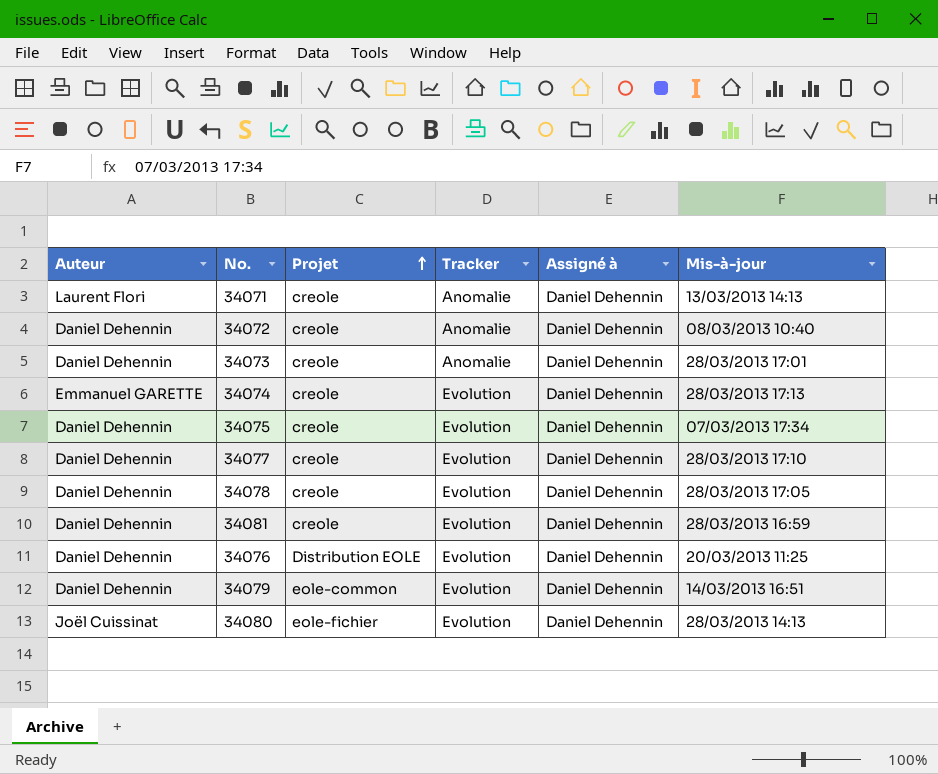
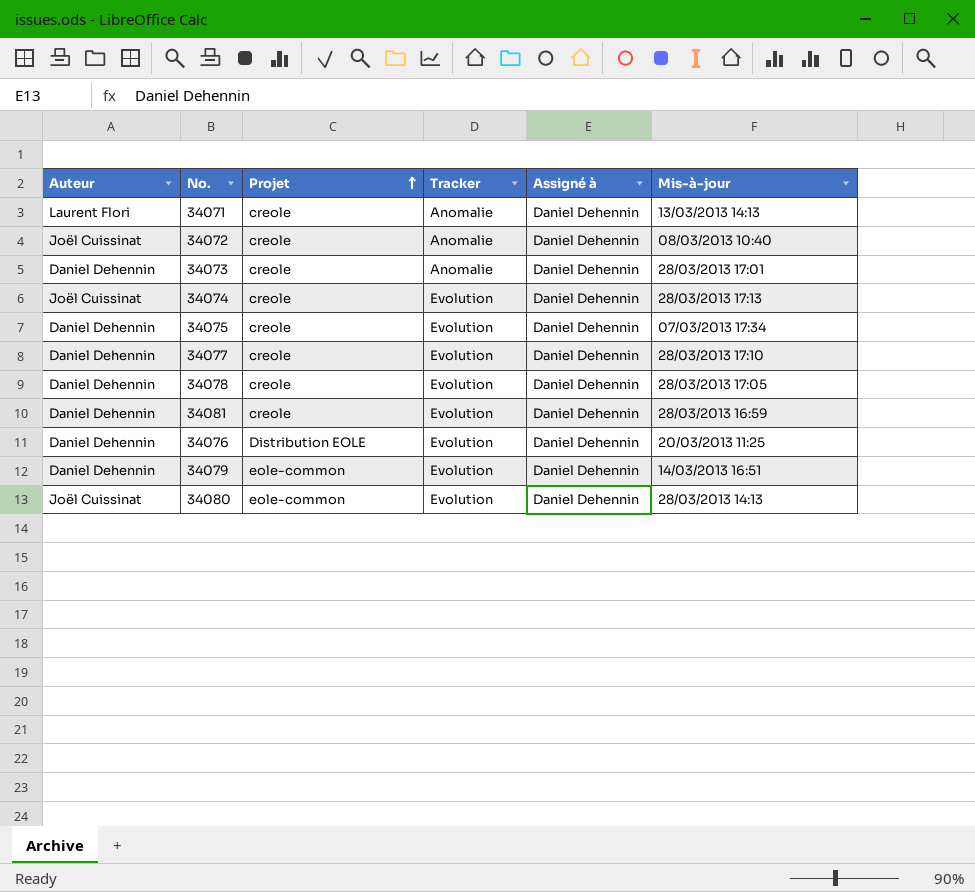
34072 | Auteur: Daniel Dehennin -> Joël Cuissinat
34074 | Auteur: Emmanuel GARETTE -> Joël Cuissinat
34080 | Projet: eole-fichier -> eole-common

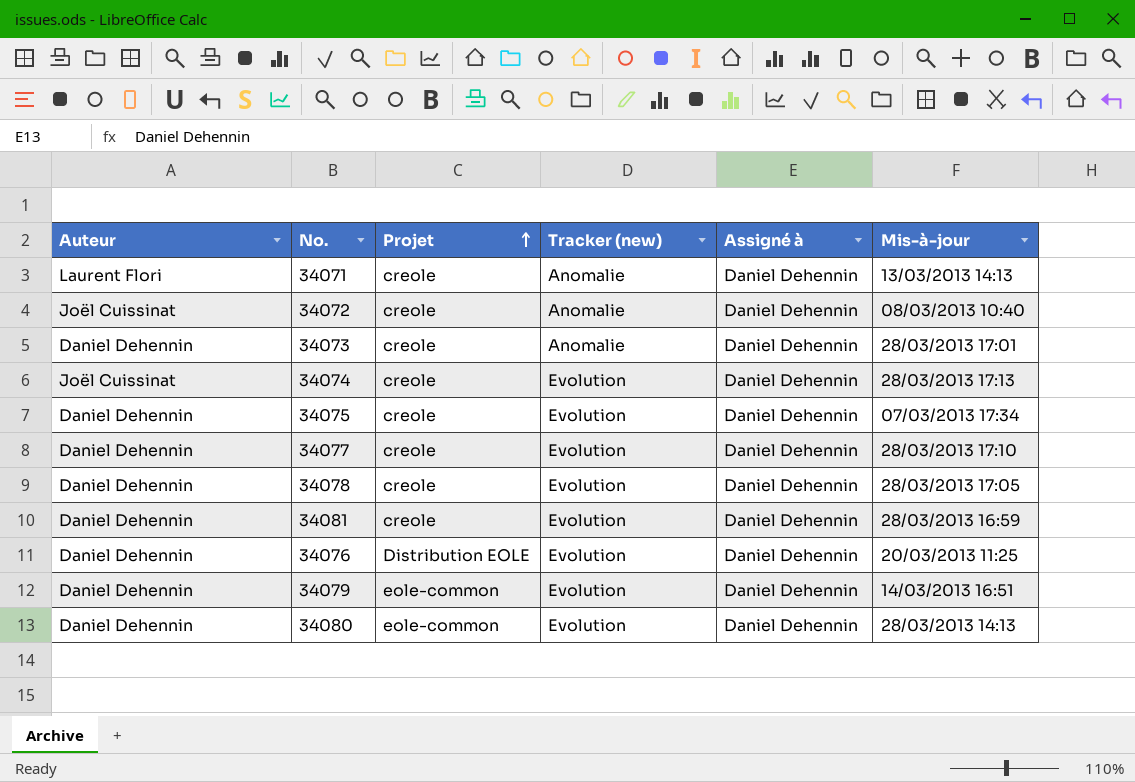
column name: Tracker -> Tracker (new)
34080 | Auteur: Joël Cuissinat -> Daniel Dehennin

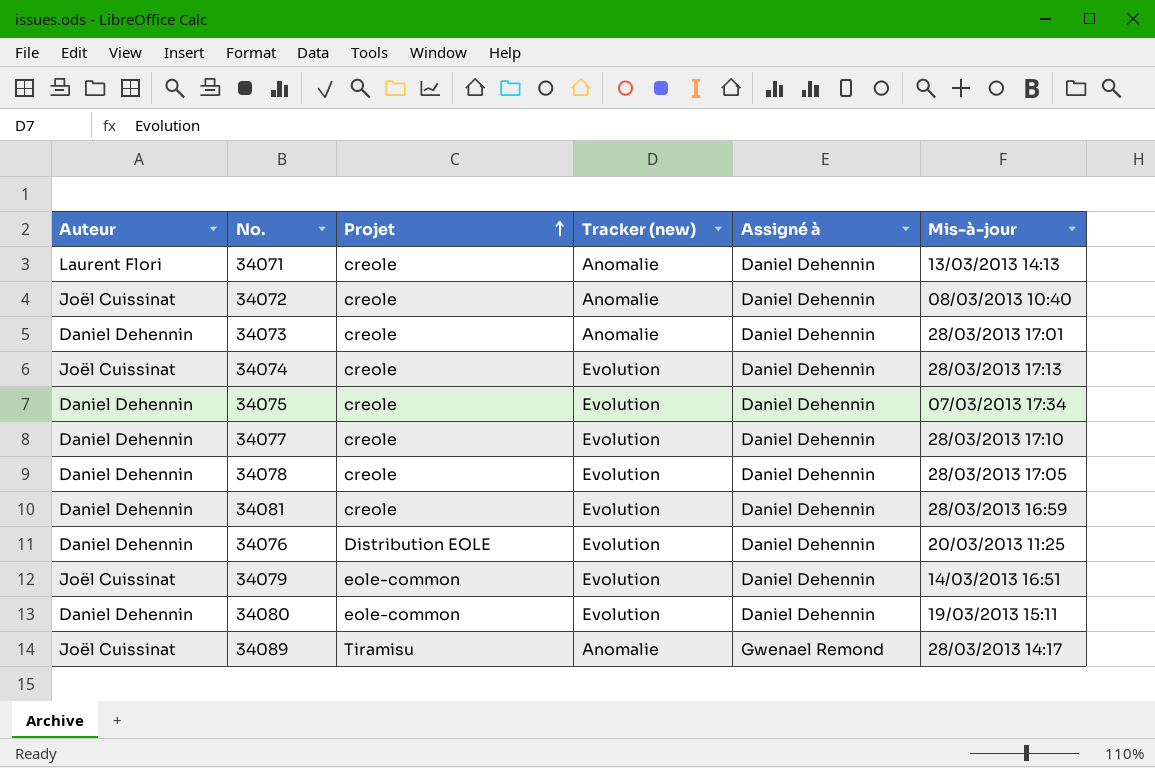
34079 | Auteur: Daniel Dehennin -> Joël Cuissinat
34080 | Mis-à-jour: 28/03/2013 14:13 -> 19/03/2013 15:11
row 34089: none -> Joël Cuissinat | Tiramisu | Anomalie | Gwenael Remond | 28/03/2013 14:17

